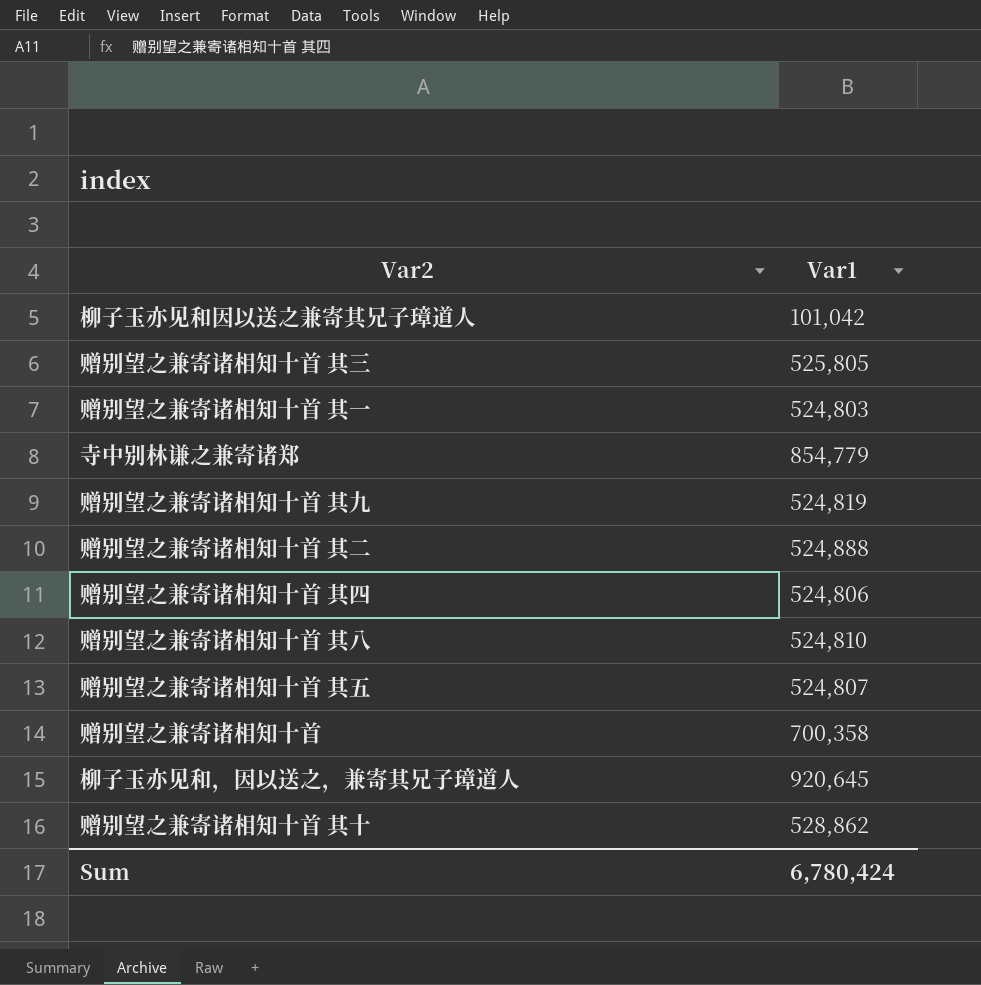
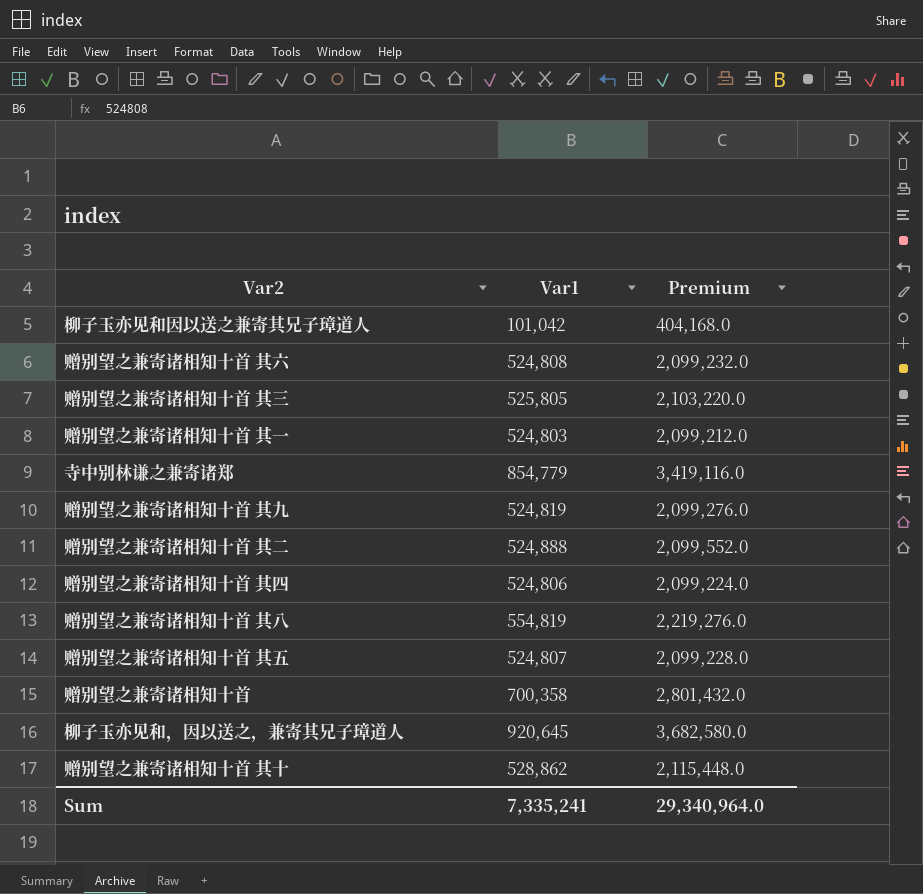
column Premium | formula: none -> [Var1] * 4
row 赠别望之兼寄诸相知十首 其六: none -> 524,808 | 2,099,232.0
赠别望之兼寄诸相知十首 其八 | Var1: 524,810 -> 554,819
Sum | Var1: 6,780,424 -> 7,335,241

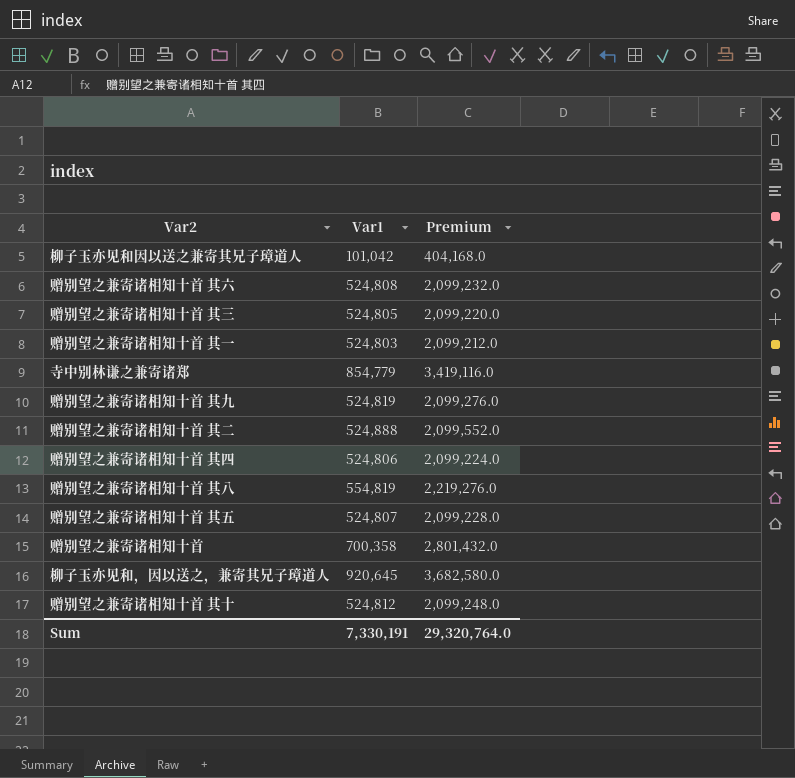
赠别望之兼寄诸相知十首 其三 | Var1: 525,805 -> 524,805
赠别望之兼寄诸相知十首 其三 | Premium: 2,103,220.0 -> 2,099,220.0
赠别望之兼寄诸相知十首 其十 | Var1: 528,862 -> 524,812
赠别望之兼寄诸相知十首 其十 | Premium: 2,115,448.0 -> 2,099,248.0
Sum | Var1: 7,335,241 -> 7,330,191
Sum | Premium: 29,340,964.0 -> 29,320,764.0

